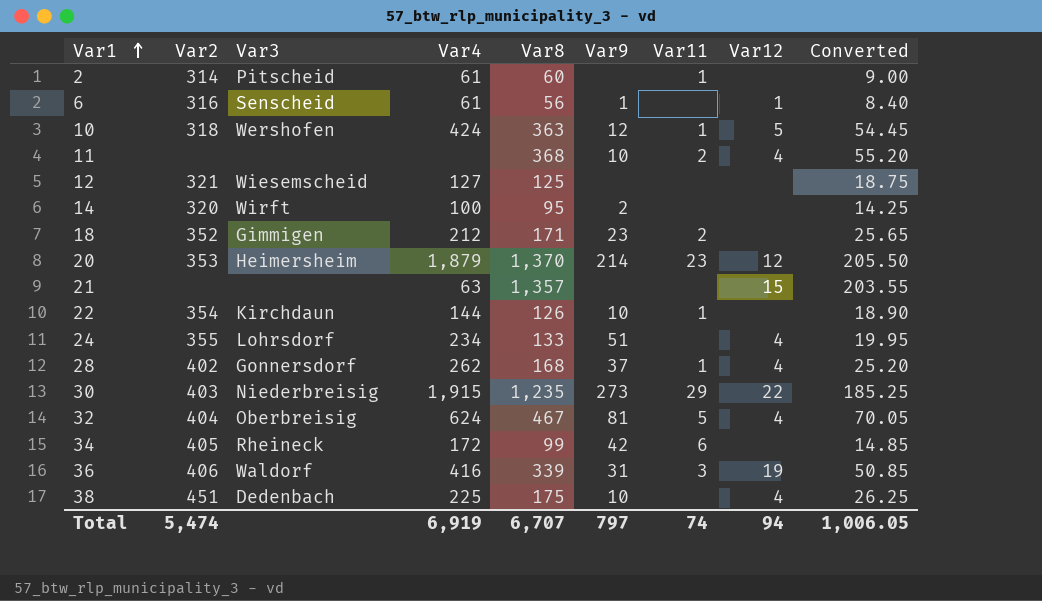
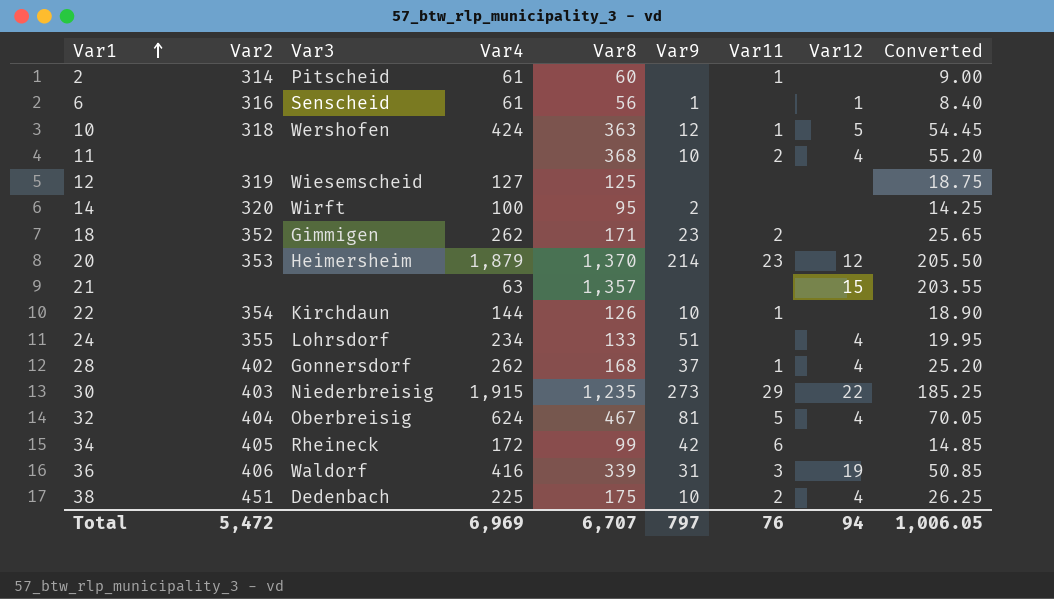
12 | Var2: 321 -> 319
18 | Var4: 212 -> 262
38 | Var11: none -> 2
Total | Var2: 5,474 -> 5,472
Total | Var4: 6,919 -> 6,969
Total | Var11: 74 -> 76

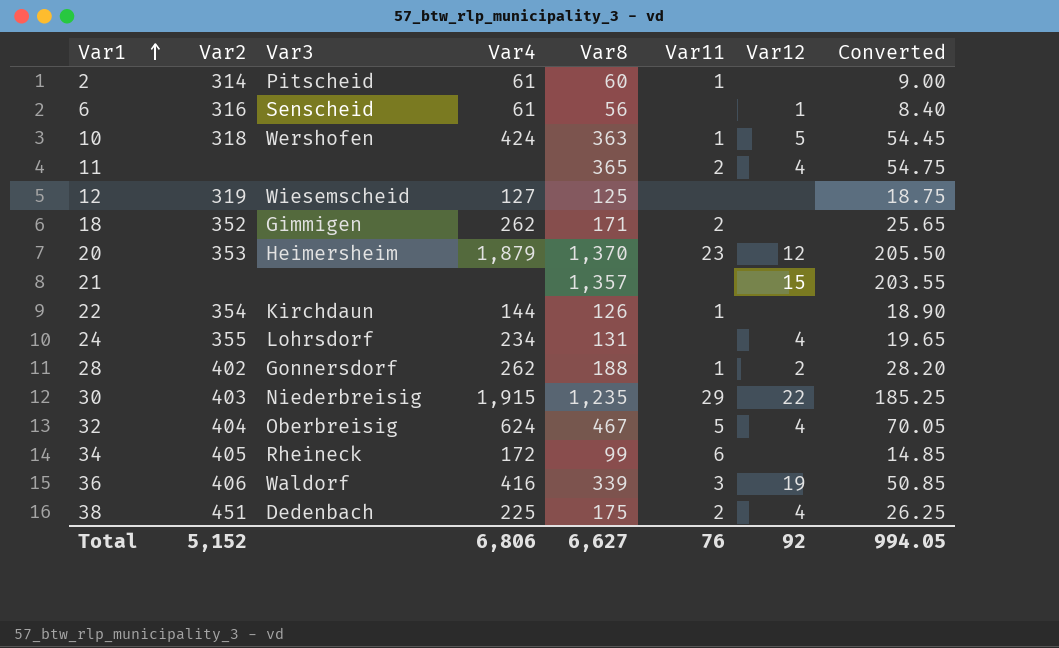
column Var9 | position: 6 -> none
row 14: 320 | Wirft | 100 | 95 | 2 | none | none | 14.25 -> none
11 | Var8: 368 -> 365
11 | Converted: 55.20 -> 54.75
21 | Var4: 63 -> none
24 | Var8: 133 -> 131
24 | Converted: 19.95 -> 19.65
28 | Var8: 168 -> 188
28 | Var12: 4 -> 2
28 | Converted: 25.20 -> 28.20
Total | Var2: 5,472 -> 5,152
Total | Var4: 6,969 -> 6,806
Total | Var8: 6,707 -> 6,627
Total | Var12: 94 -> 92
Total | Converted: 1,006.05 -> 994.05

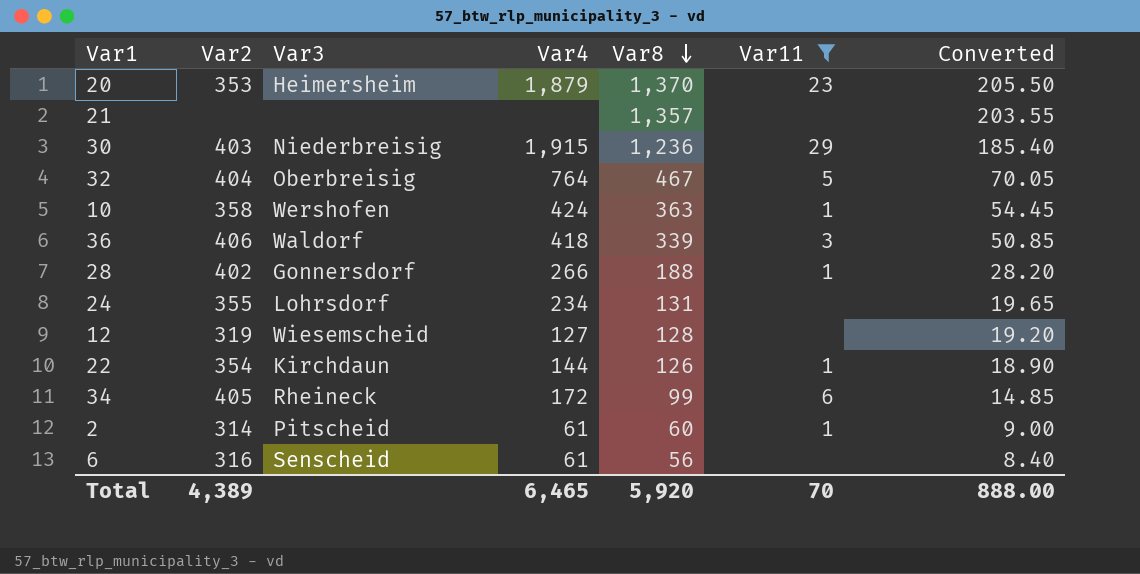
filter: none -> Var11 != 2
row order: Var1 ascending -> Var8 descending
column Var12 | position: 7 -> none
30 | Var8: 1,235 -> 1,236
30 | Converted: 185.25 -> 185.40
32 | Var4: 624 -> 764
10 | Var2: 318 -> 358
36 | Var4: 416 -> 418
28 | Var4: 262 -> 266
12 | Var8: 125 -> 128
12 | Converted: 18.75 -> 19.20
Total | Var2: 5,152 -> 4,389
Total | Var4: 6,806 -> 6,465
Total | Var8: 6,627 -> 5,920
Total | Var11: 76 -> 70
Total | Converted: 994.05 -> 888.00

